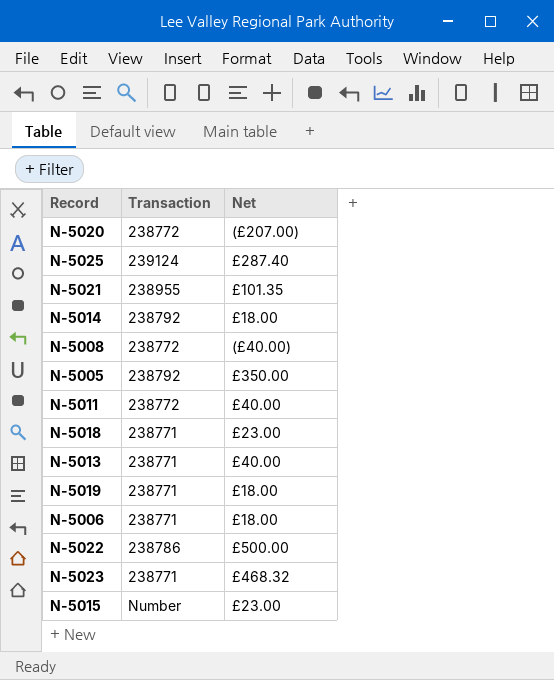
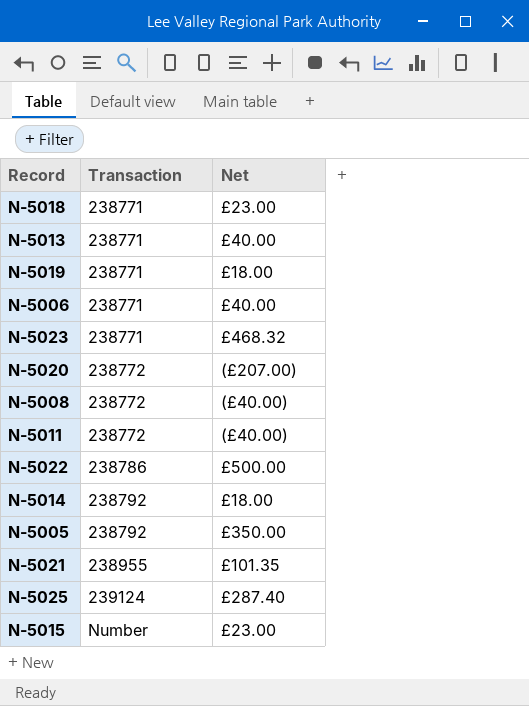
row order: none -> Transaction ascending
N-5006 | Net: £18.00 -> £40.00
N-5011 | Net: £40.00 -> (£40.00)

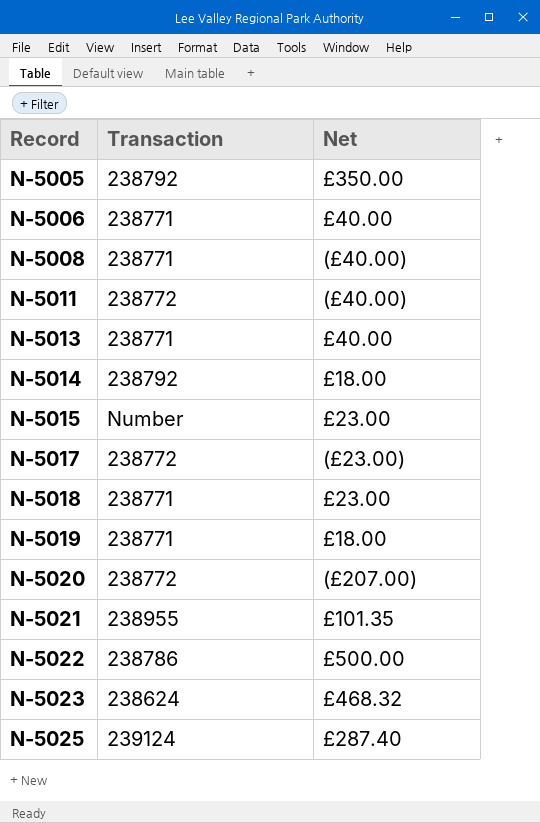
row order: Transaction ascending -> Record ascending
N-5008 | Transaction: 238772 -> 238771
row N-5017: none -> 238772 | (£23.00)
N-5023 | Transaction: 238771 -> 238624

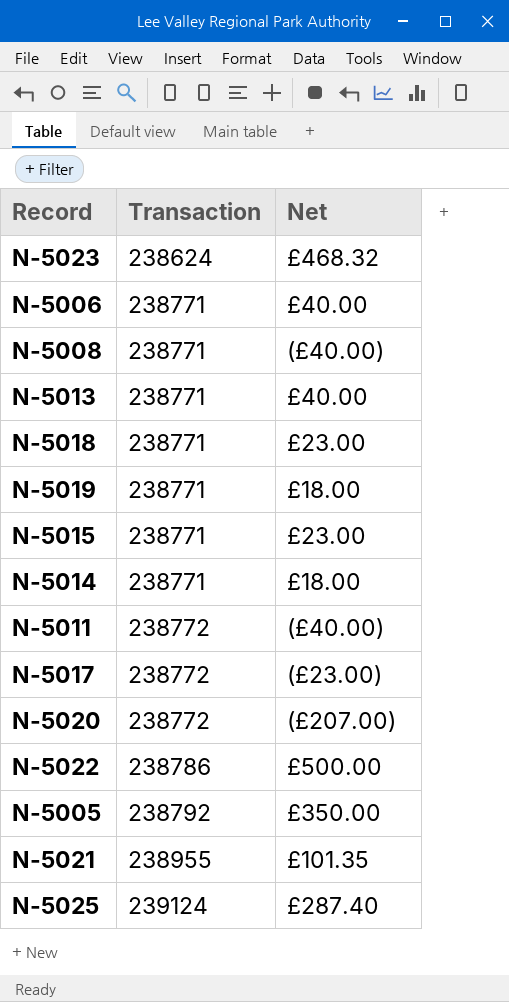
row order: Record ascending -> Transaction ascending
N-5015 | Transaction: Number -> 238771
N-5014 | Transaction: 238792 -> 238771

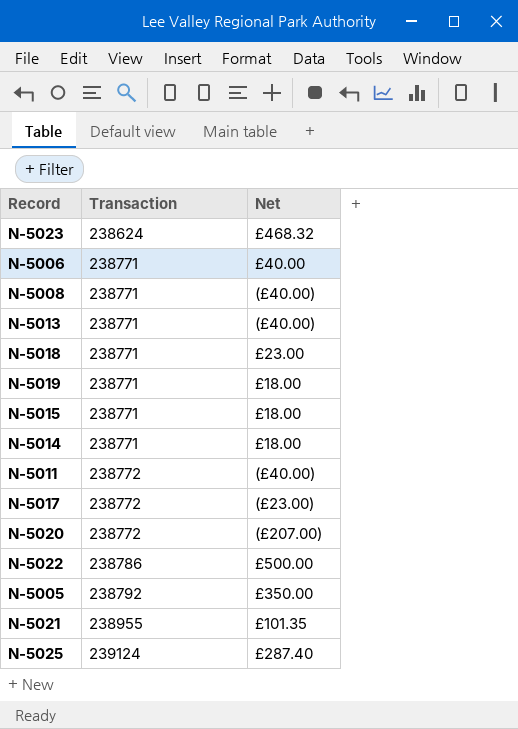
N-5013 | Net: £40.00 -> (£40.00)
N-5015 | Net: £23.00 -> £18.00

